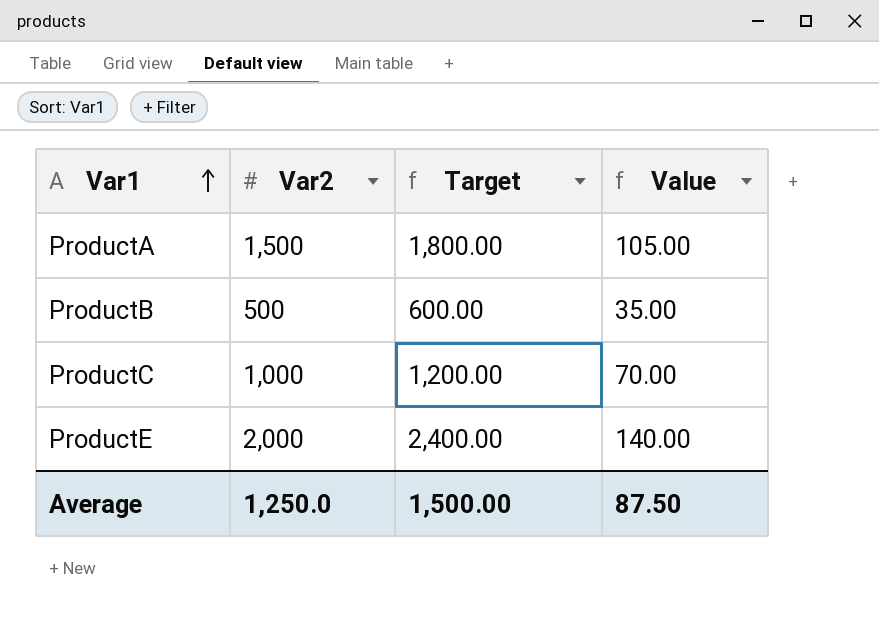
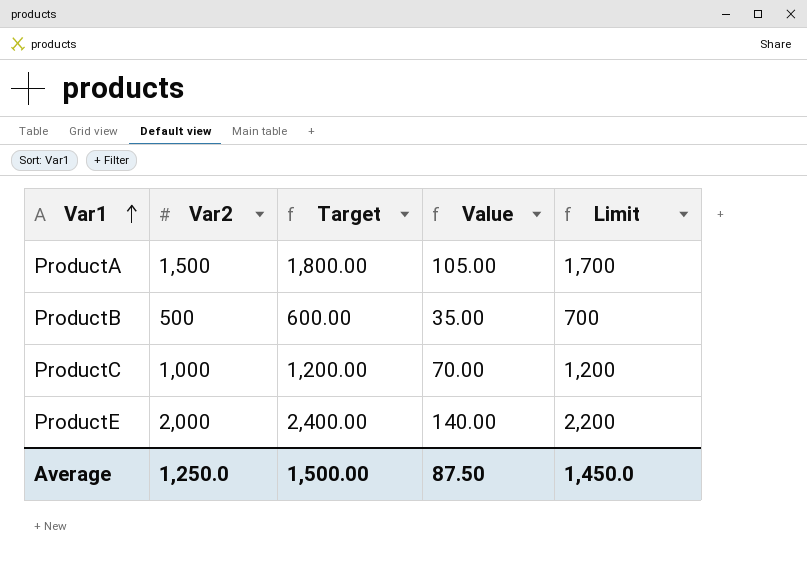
column Limit | formula: none -> [Var2] + 200

